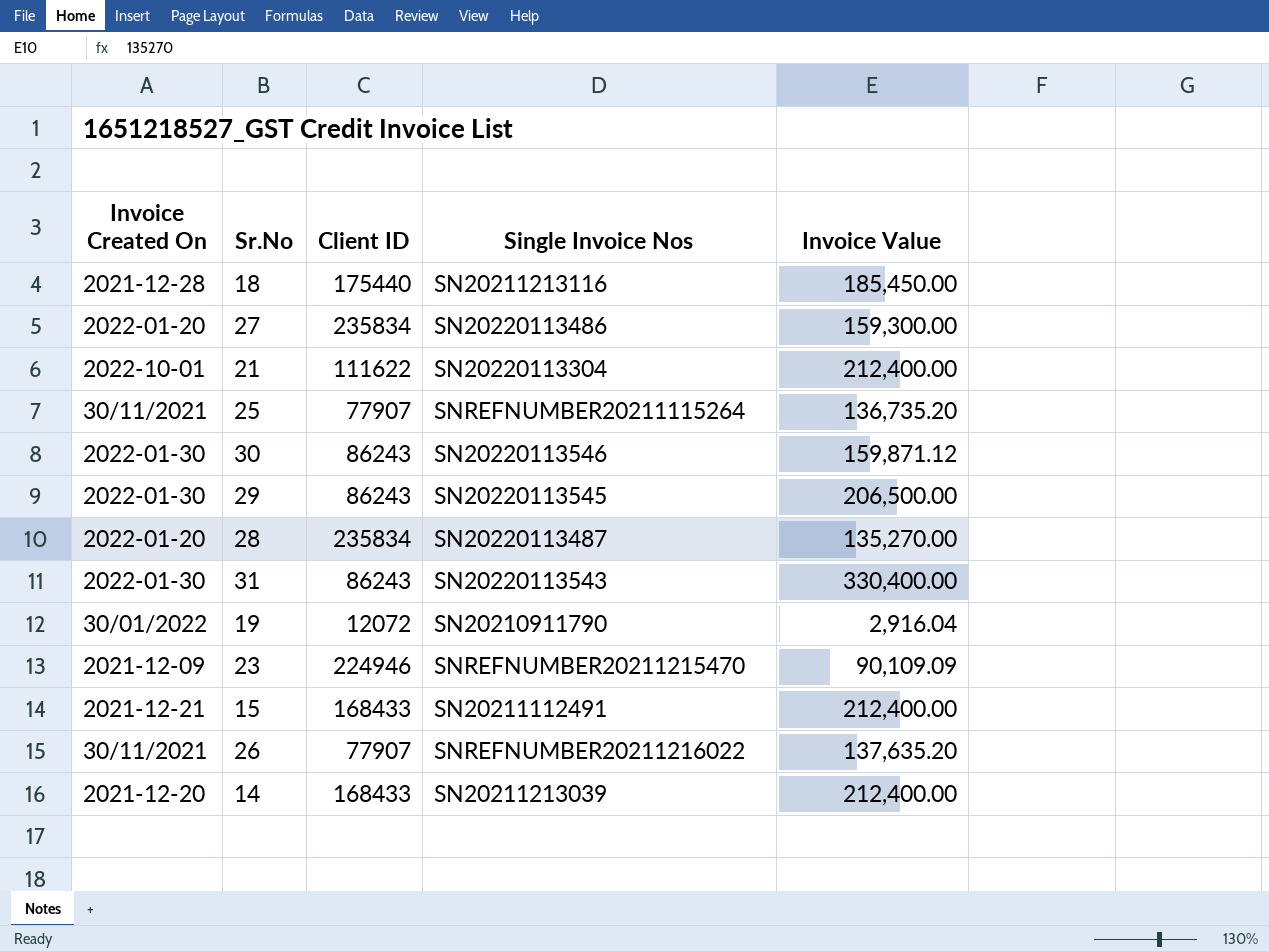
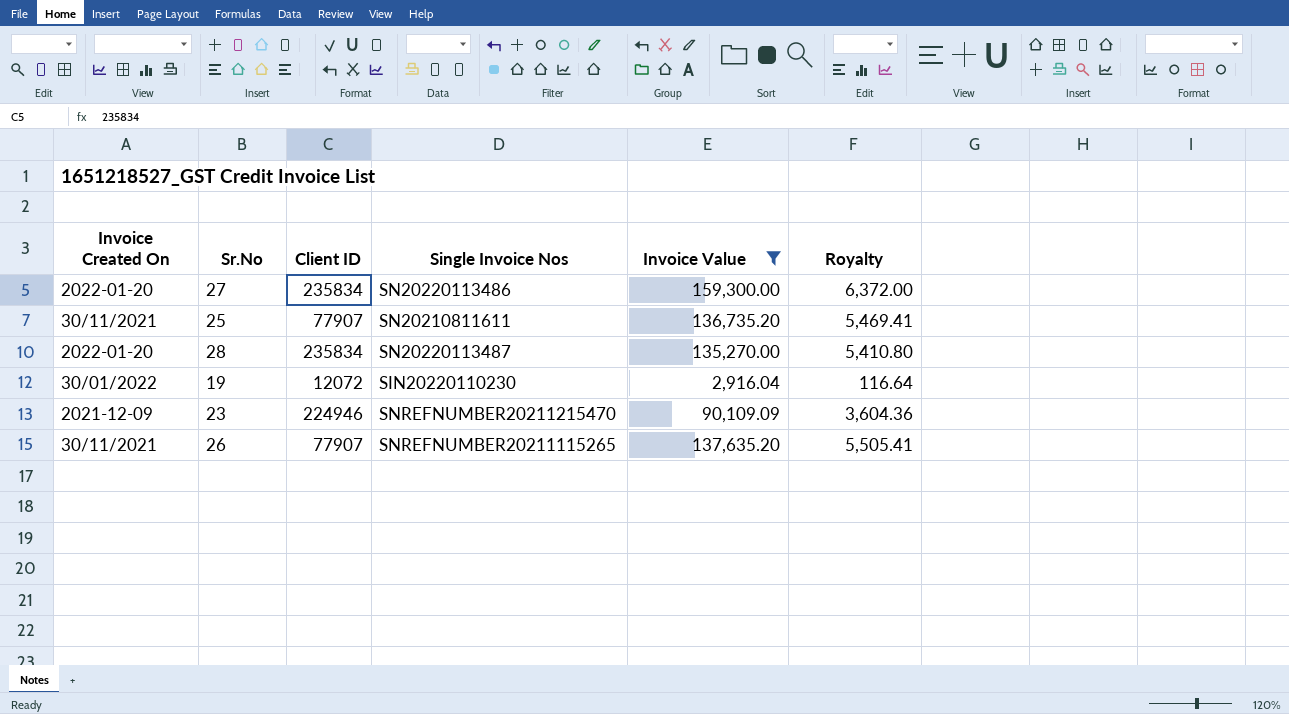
filter: none -> Invoice Value <= 159,300.00
column Royalty | formula: none -> [Invoice Value] * 0.04
25 | Single Invoice Nos: SNREFNUMBER20211115264 -> SN20210811611
19 | Single Invoice Nos: SN20210911790 -> SIN20220110230
26 | Single Invoice Nos: SNREFNUMBER20211216022 -> SNREFNUMBER20211115265

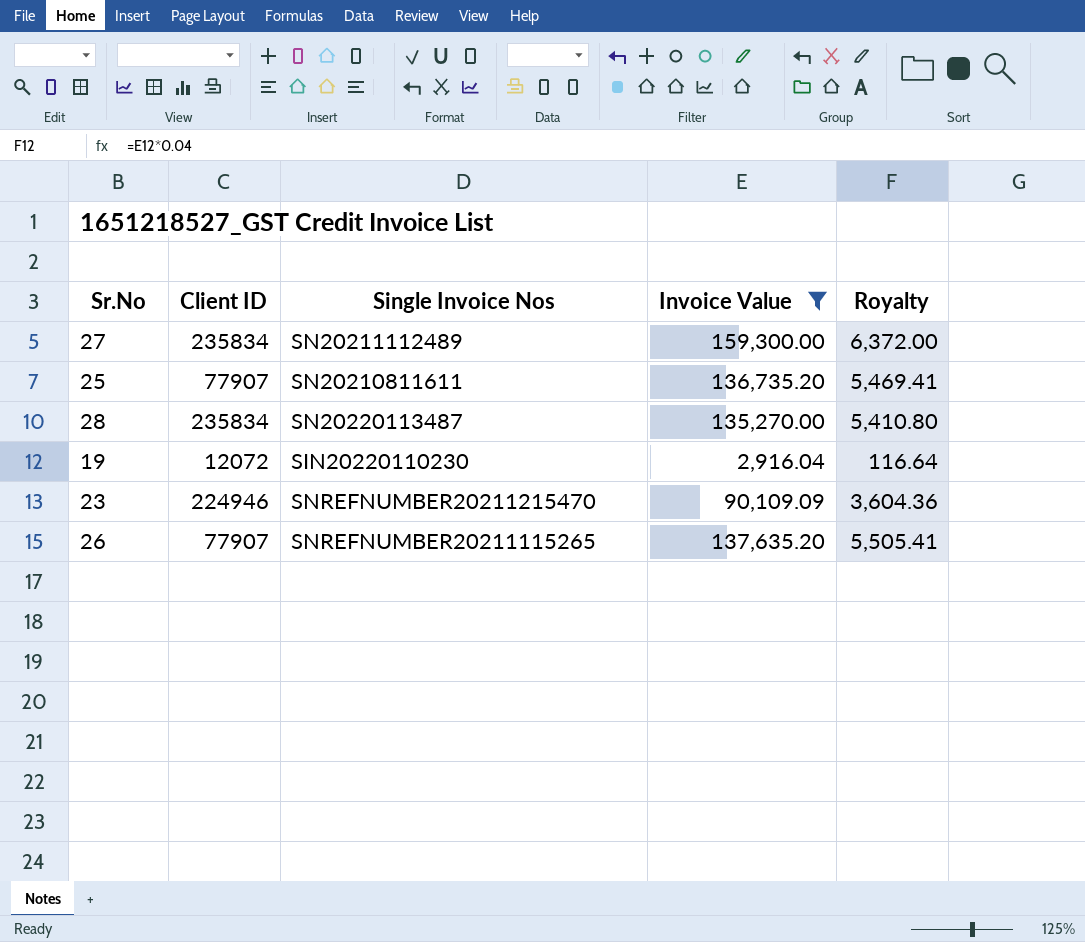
column Invoice Created On | position: 1 -> none
27 | Single Invoice Nos: SN20220113486 -> SN20211112489

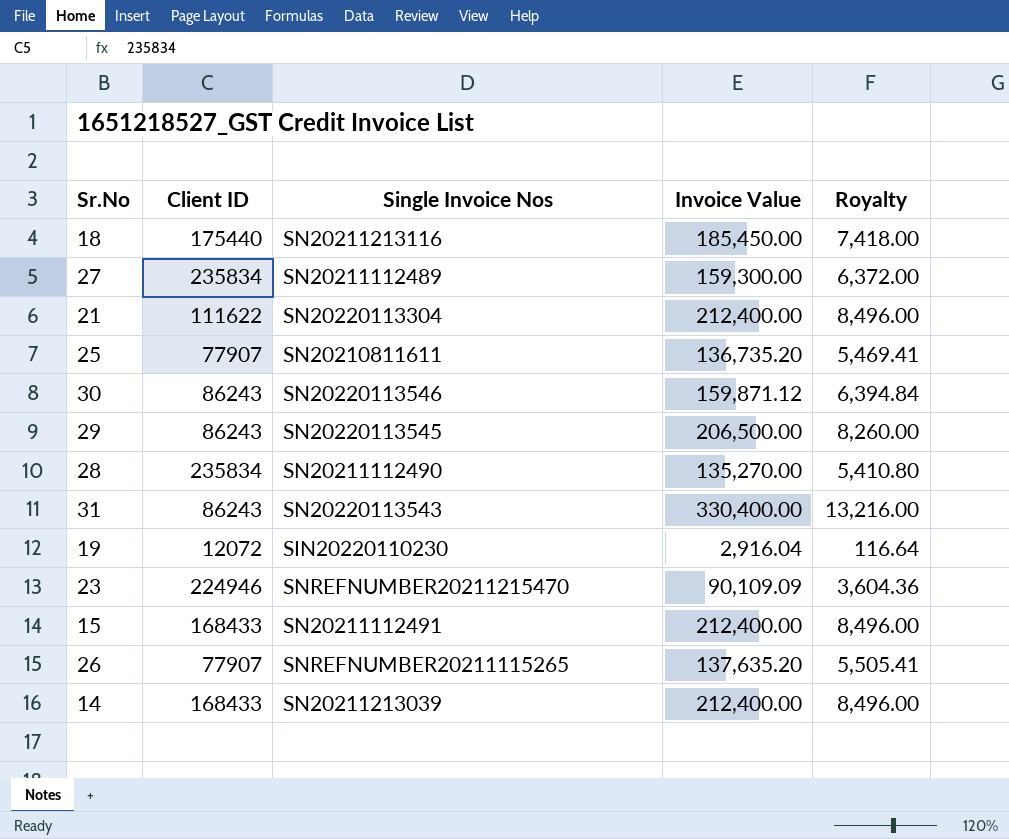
filter: Invoice Value <= 159,300.00 -> none
28 | Single Invoice Nos: SN20220113487 -> SN20211112490

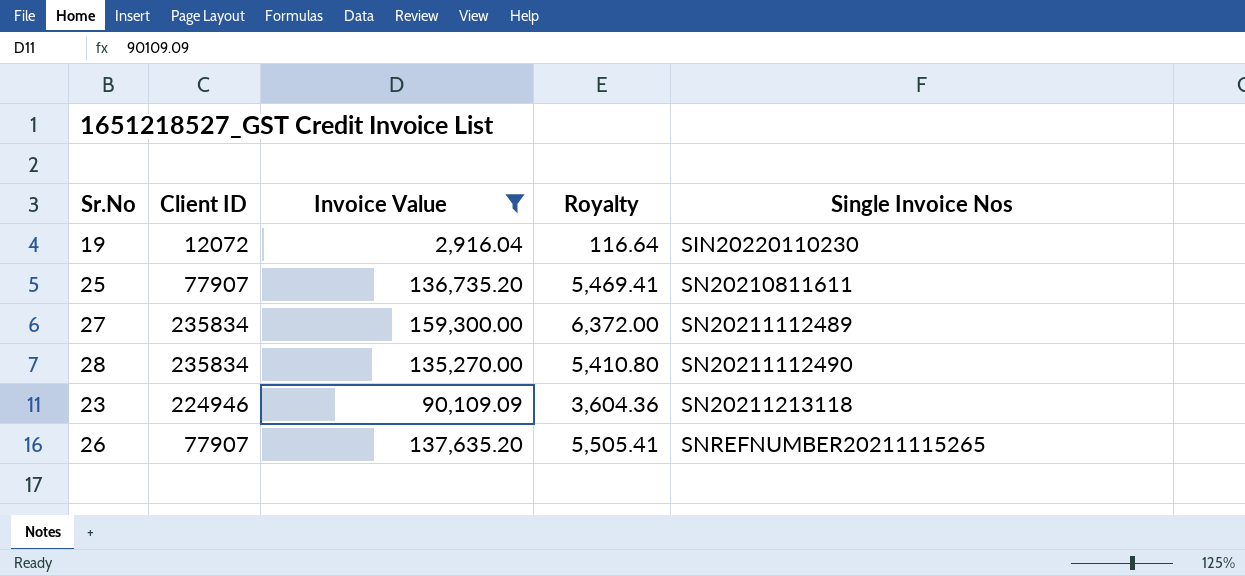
filter: none -> Invoice Value <= 159,300.00
row order: none -> Single Invoice Nos ascending
column Single Invoice Nos | position: 3 -> 5
23 | Single Invoice Nos: SNREFNUMBER20211215470 -> SN20211213118

